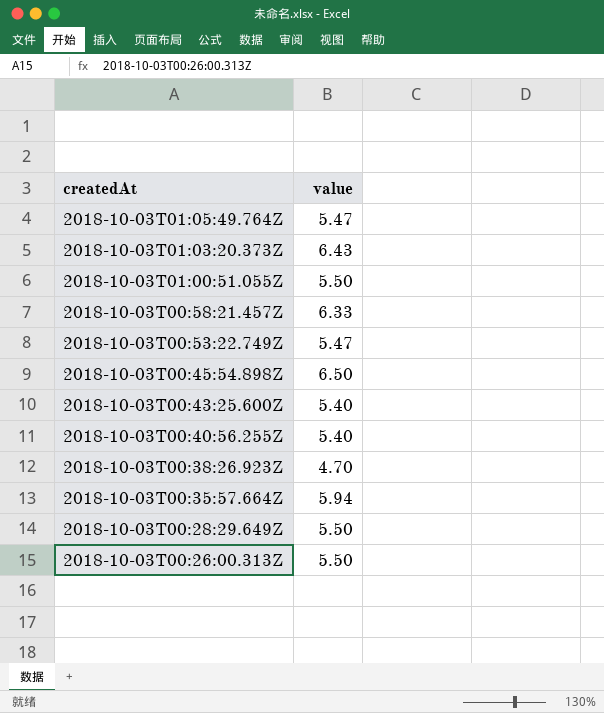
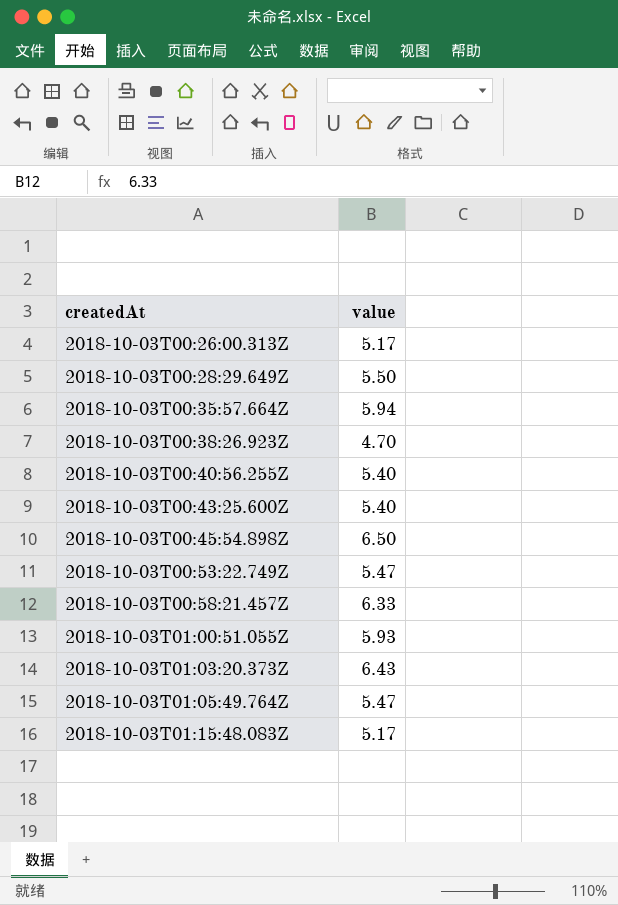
row order: createdAt descending -> createdAt ascending
2018-10-03T00:26:00.313Z | value: 5.50 -> 5.17
2018-10-03T01:00:51.055Z | value: 5.50 -> 5.93
row 2018-10-03T01:15:48.083Z: none -> 5.17

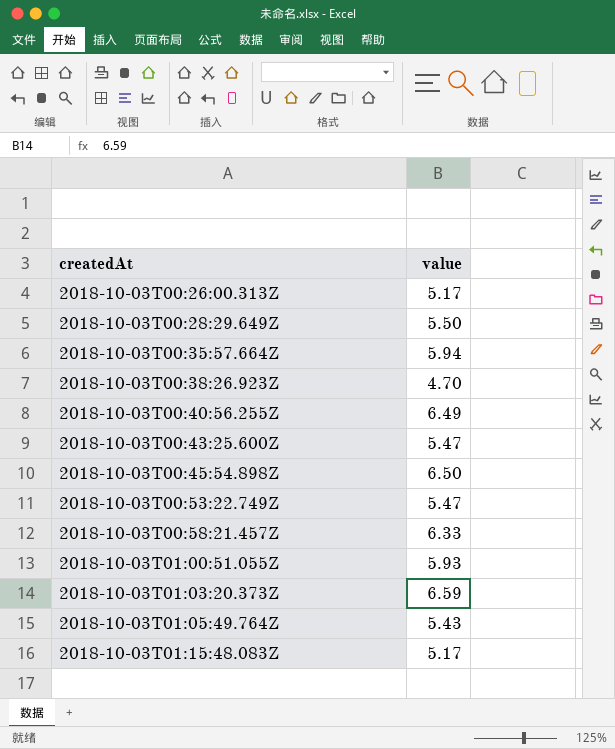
2018-10-03T00:40:56.255Z | value: 5.40 -> 6.49
2018-10-03T00:43:25.600Z | value: 5.40 -> 5.47
2018-10-03T01:03:20.373Z | value: 6.43 -> 6.59
2018-10-03T01:05:49.764Z | value: 5.47 -> 5.43

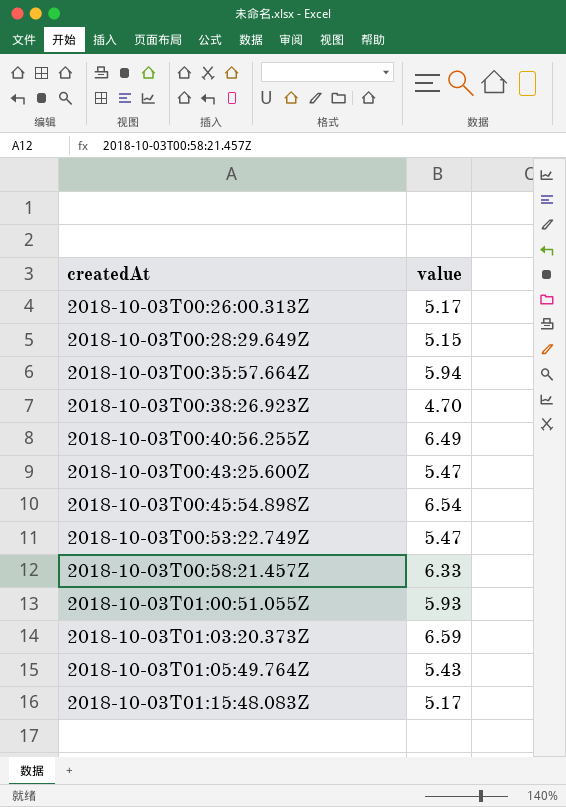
2018-10-03T00:28:29.649Z | value: 5.50 -> 5.15
2018-10-03T00:45:54.898Z | value: 6.50 -> 6.54

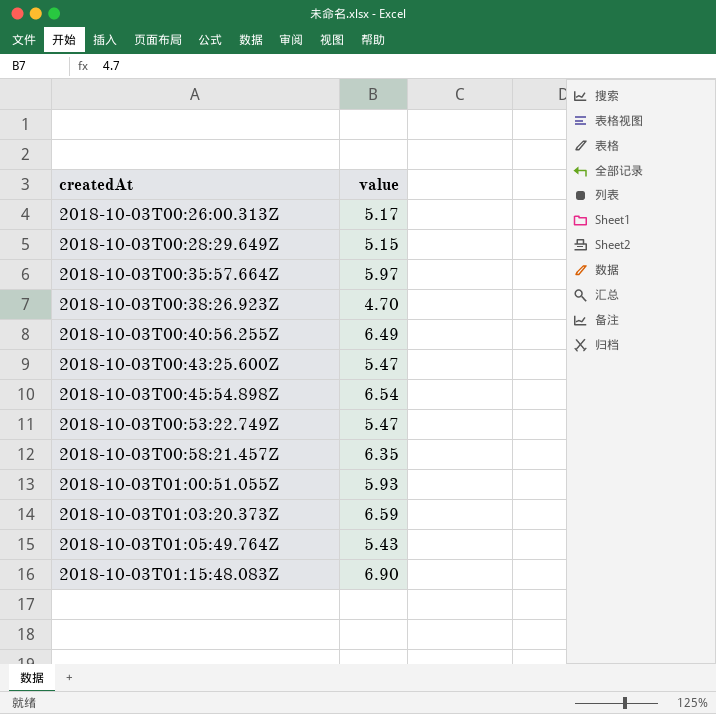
2018-10-03T00:35:57.664Z | value: 5.94 -> 5.97
2018-10-03T00:58:21.457Z | value: 6.33 -> 6.35
2018-10-03T01:15:48.083Z | value: 5.17 -> 6.90

